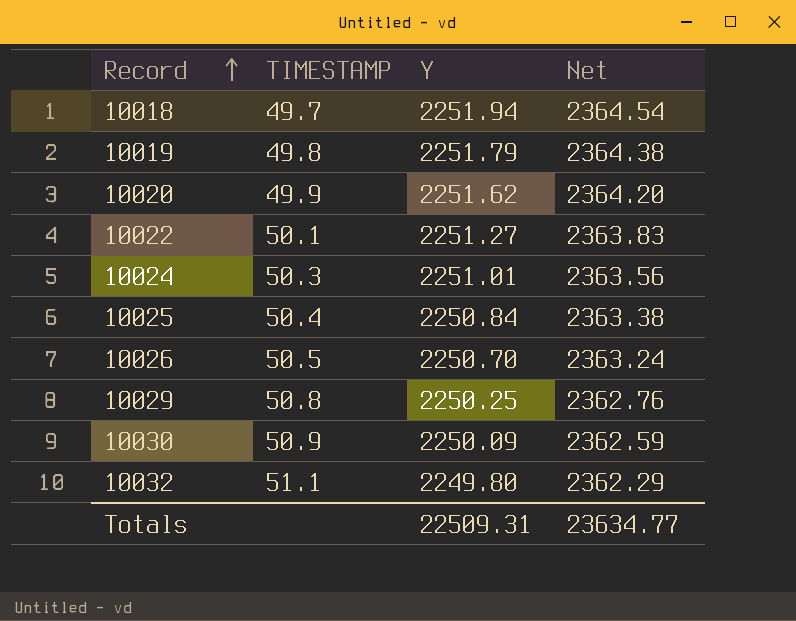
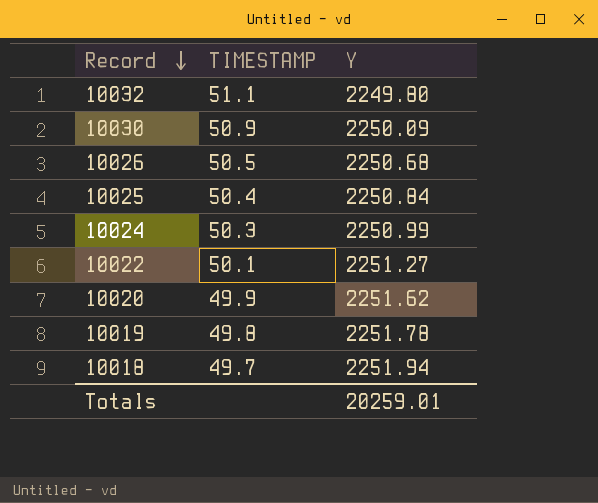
row order: Record ascending -> Record descending
column Net | formula: [Y] * 1.05 -> none
row 10029: 50.8 | 2250.25 | 2362.76 -> none
10026 | Y: 2250.70 -> 2250.68
10024 | Y: 2251.01 -> 2250.99
10019 | Y: 2251.79 -> 2251.78
Totals | Y: 22509.31 -> 20259.01

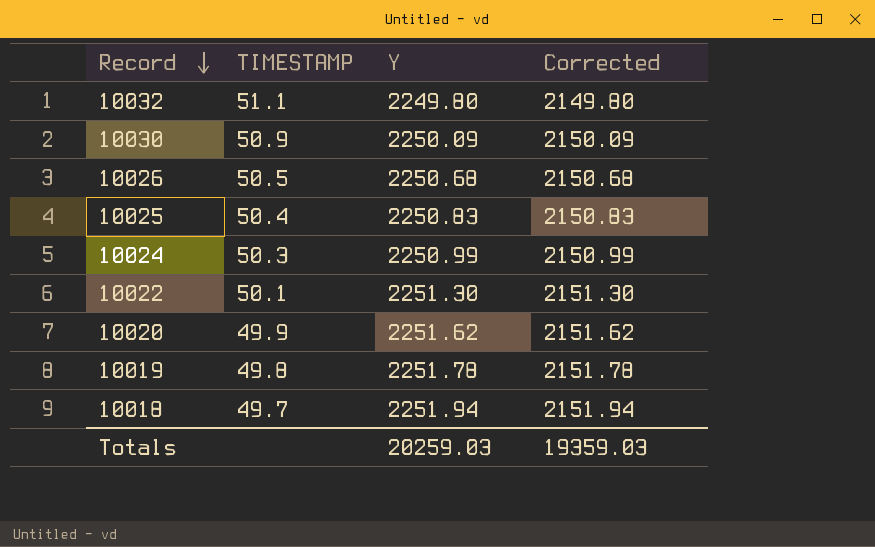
column Corrected | formula: none -> [Y] - 100
10025 | Y: 2250.84 -> 2250.83
10022 | Y: 2251.27 -> 2251.30
Totals | Y: 20259.01 -> 20259.03

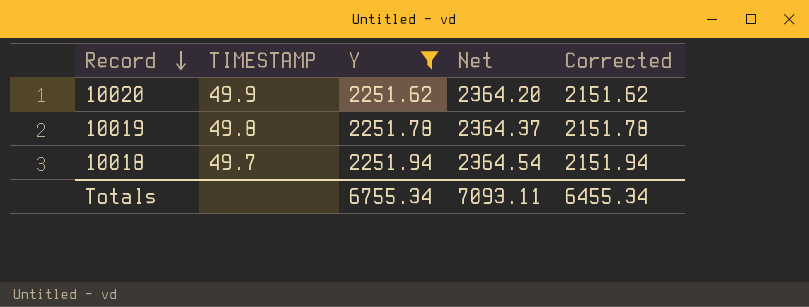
filter: none -> Y >= 2251.62
column Net | formula: none -> [Y] * 1.05
Totals | Y: 20259.03 -> 6755.34
Totals | Corrected: 19359.03 -> 6455.34

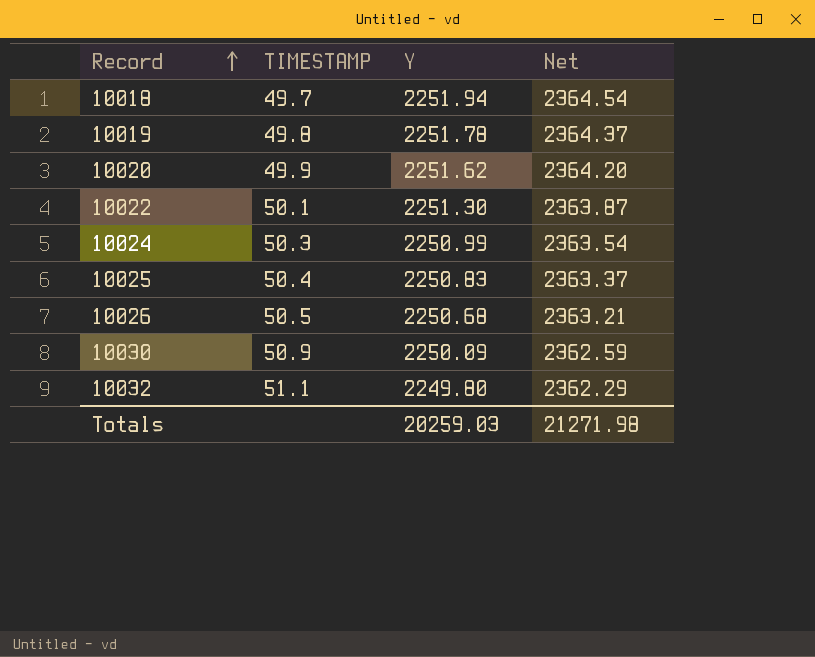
filter: Y >= 2251.62 -> none
row order: Record descending -> Record ascending
column Corrected | formula: [Y] - 100 -> none
Totals | Y: 6755.34 -> 20259.03
Totals | Net: 7093.11 -> 21271.98

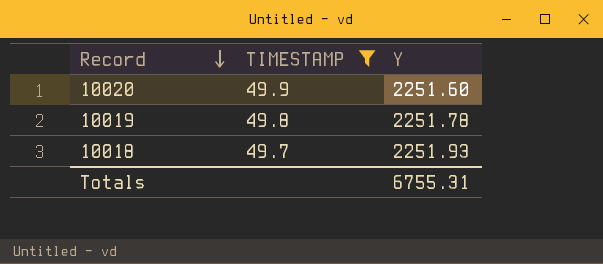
filter: none -> TIMESTAMP <= 49.9
row order: Record ascending -> Record descending
column Net | formula: [Y] * 1.05 -> none
10020 | Y: 2251.62 -> 2251.60
10018 | Y: 2251.94 -> 2251.93
Totals | Y: 20259.03 -> 6755.31

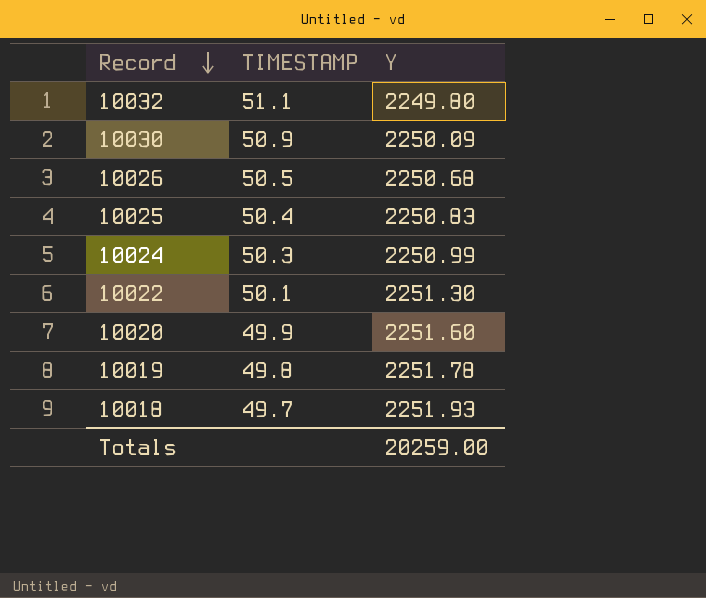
filter: TIMESTAMP <= 49.9 -> none
Totals | Y: 6755.31 -> 20259.00

